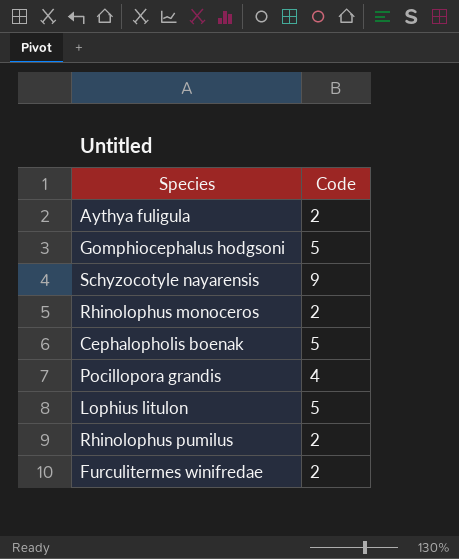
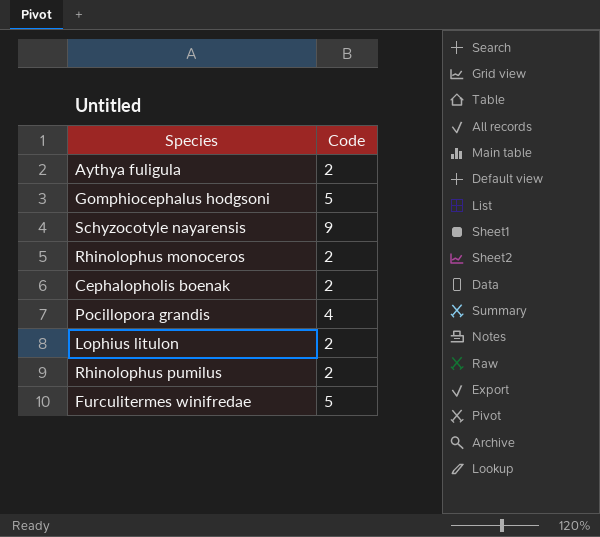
Cephalopholis boenak | Code: 5 -> 2
Lophius litulon | Code: 5 -> 2
Furculitermes winifredae | Code: 2 -> 5

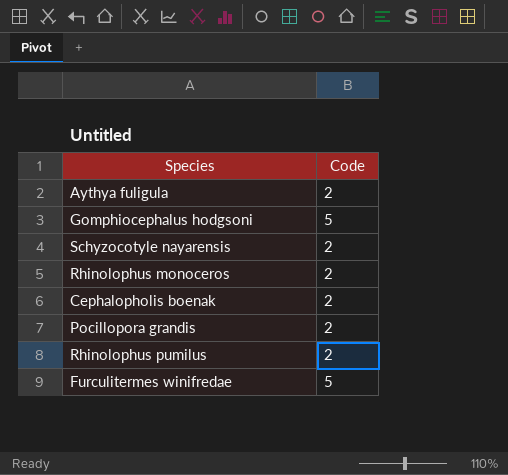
row Lophius litulon: 2 -> none
Schyzocotyle nayarensis | Code: 9 -> 2
Pocillopora grandis | Code: 4 -> 2

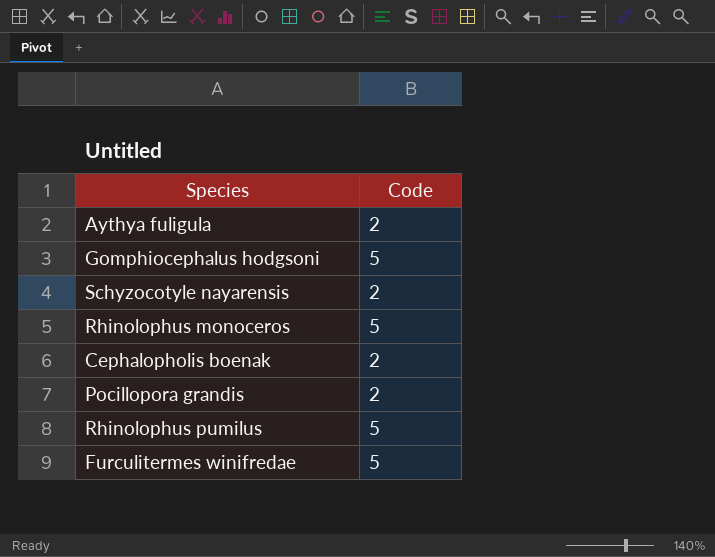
Rhinolophus monoceros | Code: 2 -> 5
Rhinolophus pumilus | Code: 2 -> 5

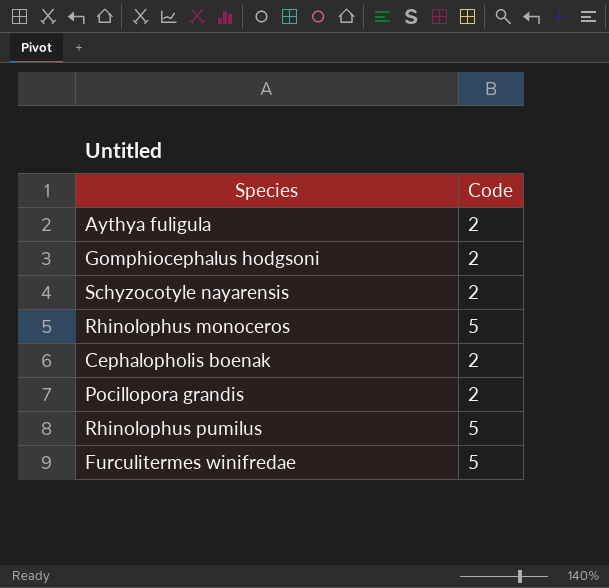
Gomphiocephalus hodgsoni | Code: 5 -> 2

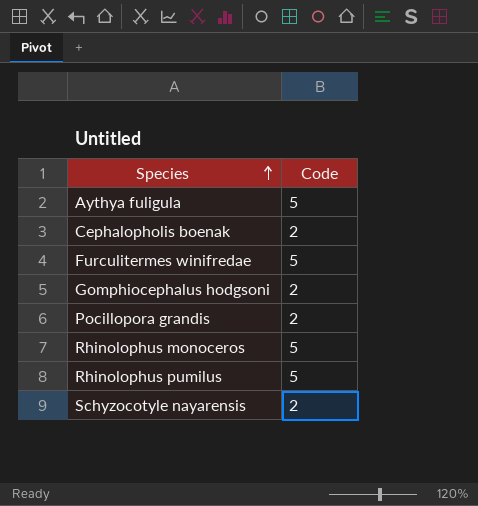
row order: none -> Species ascending
Aythya fuligula | Code: 2 -> 5

